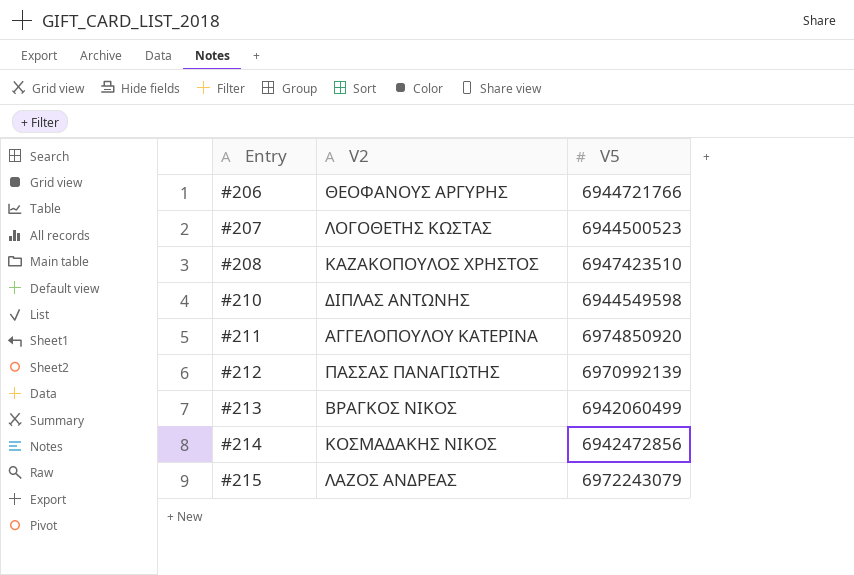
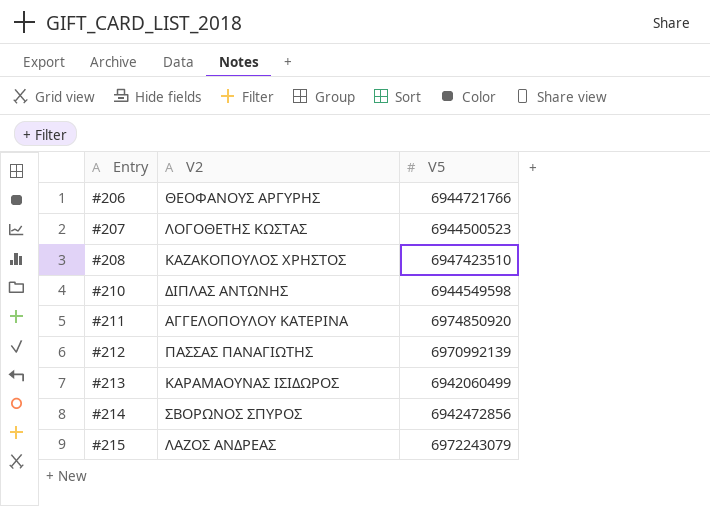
#213 | V2: ΒΡΑΓΚΟΣ ΝΙΚΟΣ -> KAΡΑΜΑΟΥΝΑΣ ΙΣΙΔΩΡΟΣ
#214 | V2: ΚΟΣΜΑΔΑΚΗΣ ΝΙΚΟΣ -> ΣΒΟΡΩΝΟΣ ΣΠΥΡΟΣ

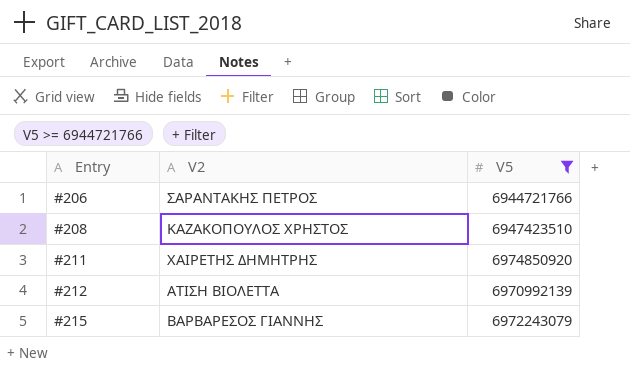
filter: none -> V5 >= 6944721766
#206 | V2: ΘΕΟΦΑΝΟΥΣ ΑΡΓΥΡΗΣ -> ΣΑΡΑΝΤΑΚΗΣ ΠΕΤΡΟΣ
#211 | V2: ΑΓΓΕΛΟΠΟΥΛΟΥ ΚΑΤΕΡΙΝΑ -> ΧΑΙΡΕΤΗΣ ΔΗΜΗΤΡΗΣ
#212 | V2: ΠΑΣΣΑΣ ΠΑΝΑΓΙΩΤΗΣ -> ΑΤΙΣΗ ΒΙΟΛΕΤΤΑ
#215 | V2: ΛΑΖΟΣ ΑΝΔΡΕΑΣ -> ΒΑΡΒΑΡΕΣΟΣ ΓΙΑΝΝΗΣ

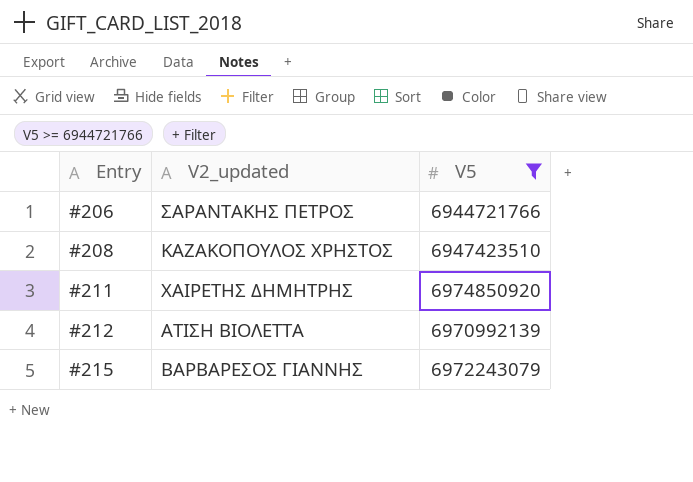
column name: V2 -> V2_updated

